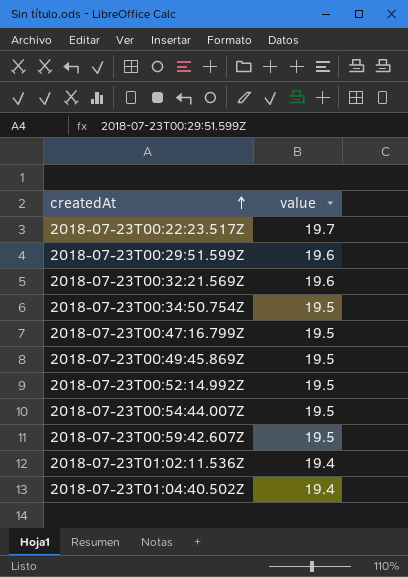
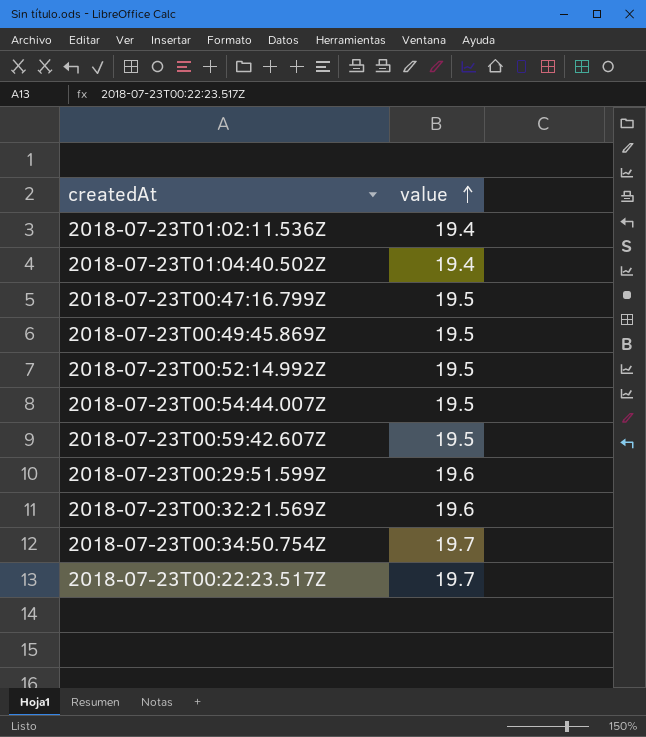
row order: createdAt ascending -> value ascending
2018-07-23T00:34:50.754Z | value: 19.5 -> 19.7

